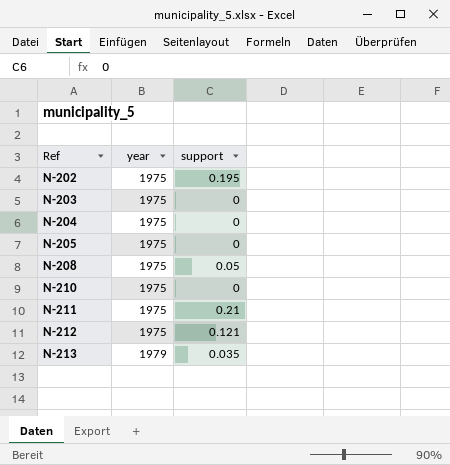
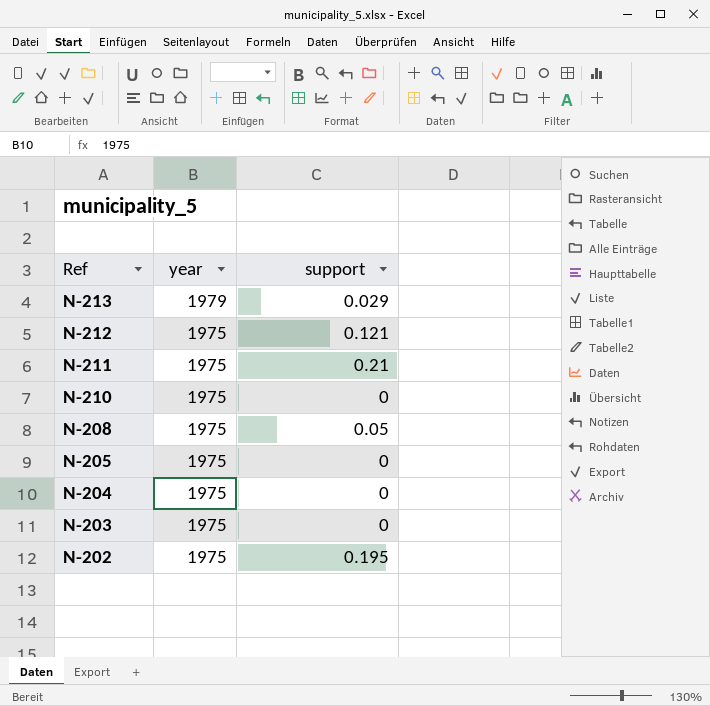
row order: Ref ascending -> Ref descending
N-213 | support: 0.035 -> 0.029

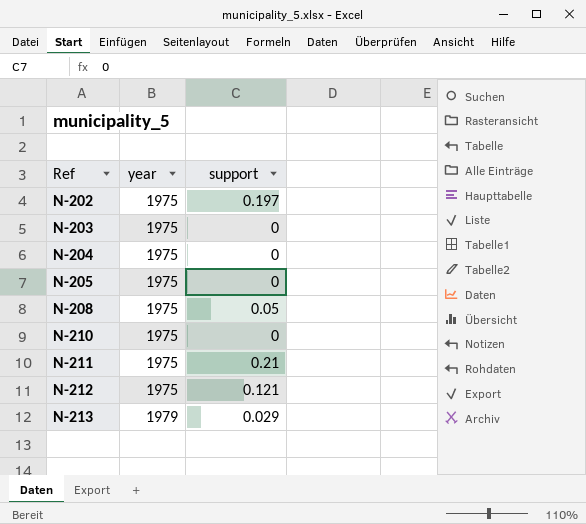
row order: Ref descending -> Ref ascending
N-202 | support: 0.195 -> 0.197

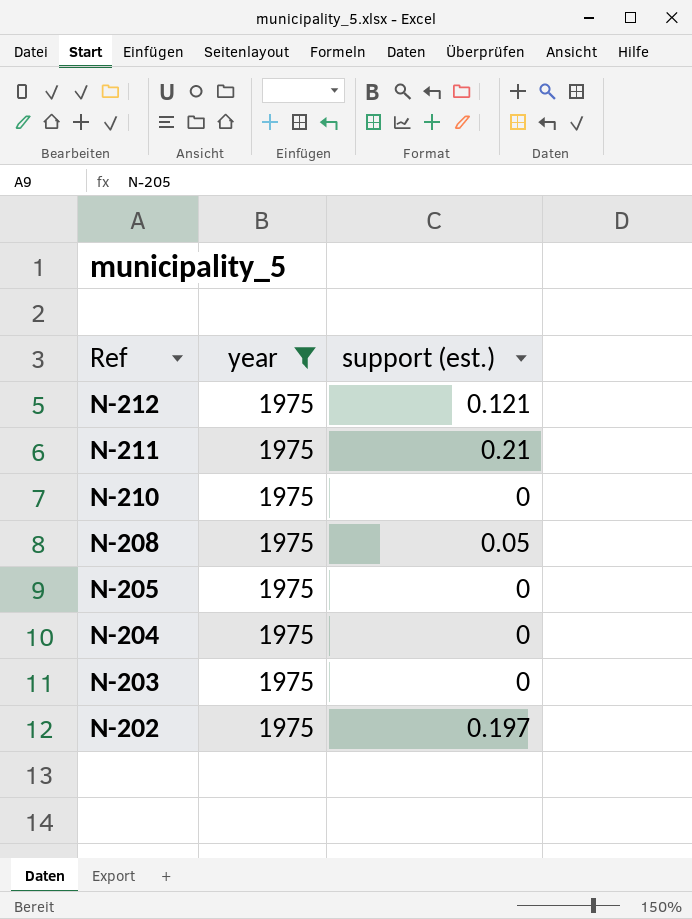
filter: none -> year = 1975
row order: Ref ascending -> Ref descending
column name: support -> support (est.)

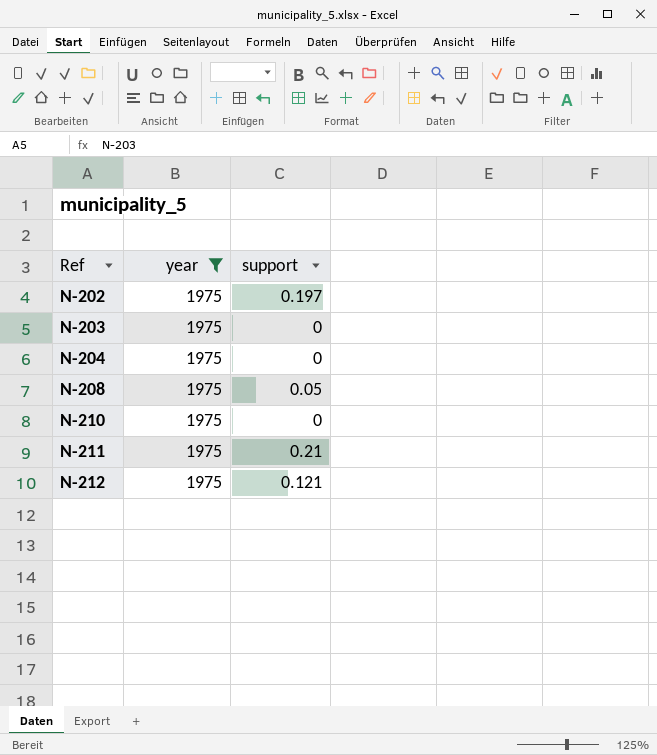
row order: Ref descending -> Ref ascending
column name: support (est.) -> support
row N-205: 1975 | 0 -> none

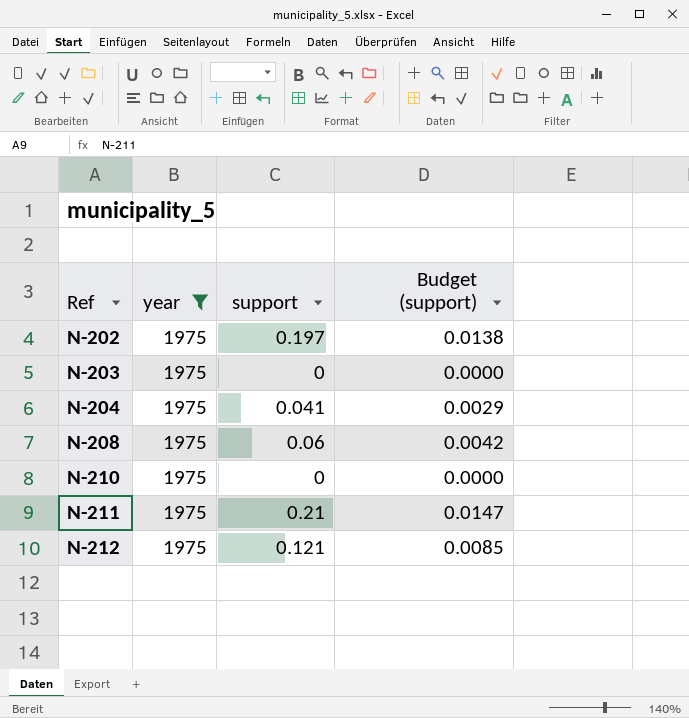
column Budget (support) | formula: none -> [support] * 0.07
N-204 | support: 0 -> 0.041
N-208 | support: 0.05 -> 0.06

